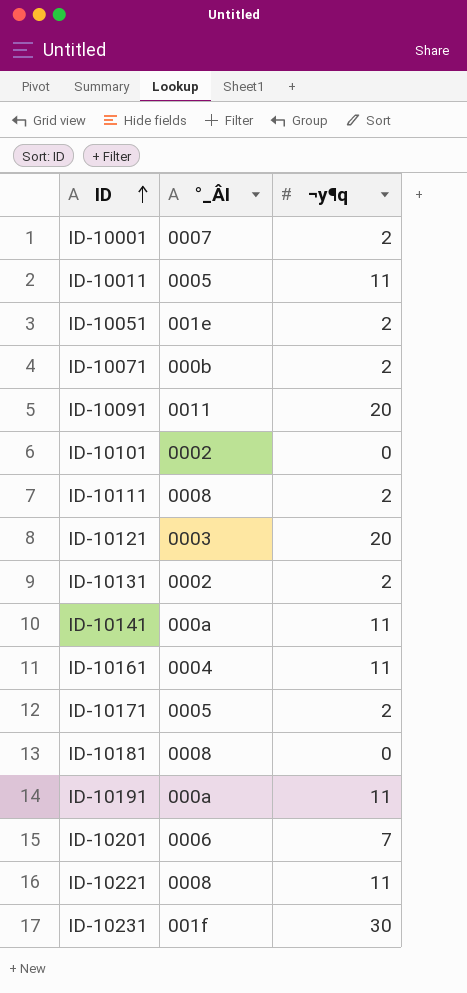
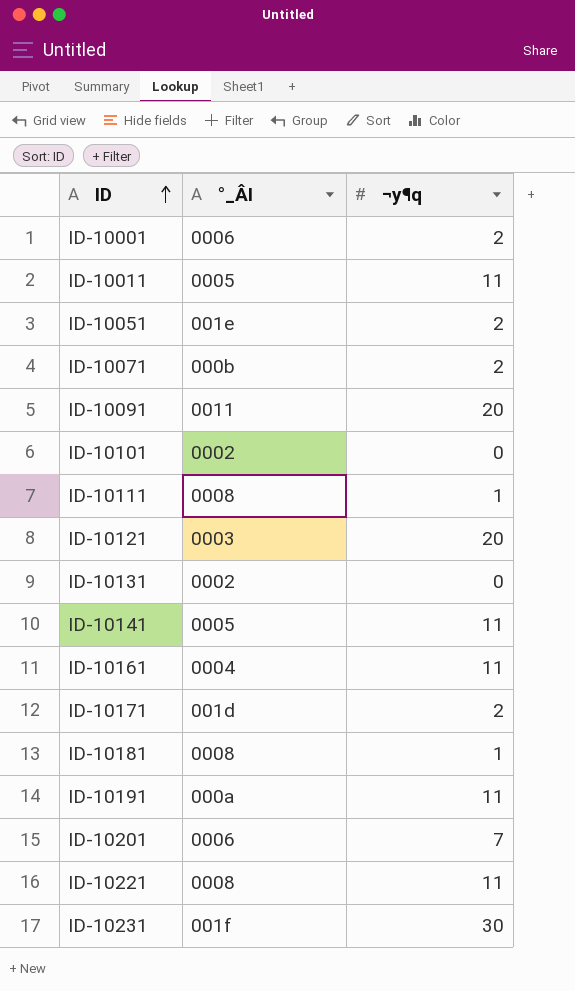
ID-10001 | °_ÂI: 0007 -> 0006
ID-10111 | ¬y¶q: 2 -> 1
ID-10131 | ¬y¶q: 2 -> 0
ID-10141 | °_ÂI: 000a -> 0005
ID-10171 | °_ÂI: 0005 -> 001d
ID-10181 | ¬y¶q: 0 -> 1

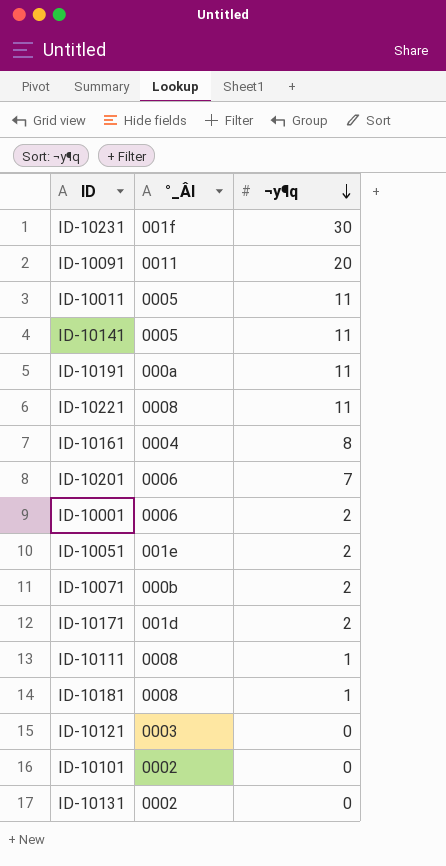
row order: ID ascending -> ¬y¶q descending
ID-10161 | ¬y¶q: 11 -> 8
ID-10121 | ¬y¶q: 20 -> 0

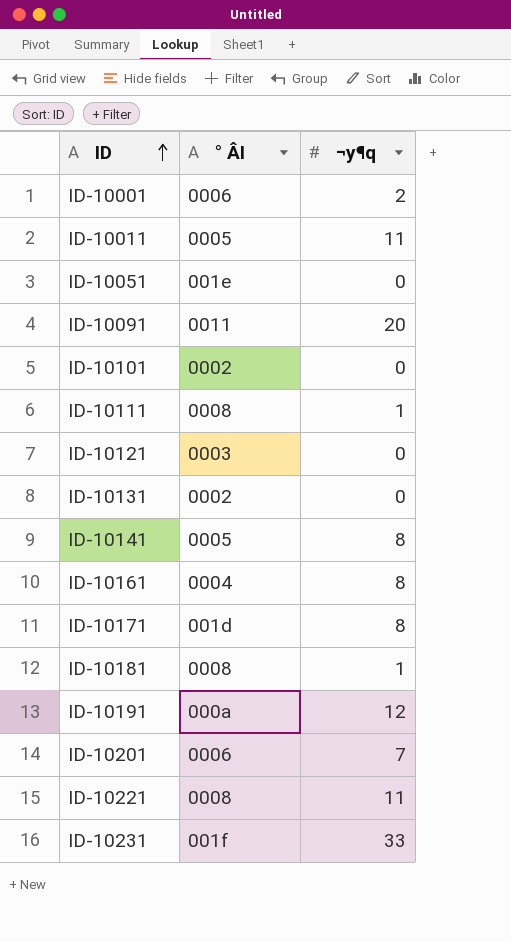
row order: ¬y¶q descending -> ID ascending
column name: °_ÂI -> ° ÂI
row ID-10071: 000b | 2 -> none
ID-10051 | ¬y¶q: 2 -> 0
ID-10141 | ¬y¶q: 11 -> 8
ID-10171 | ¬y¶q: 2 -> 8
ID-10191 | ¬y¶q: 11 -> 12
ID-10231 | ¬y¶q: 30 -> 33

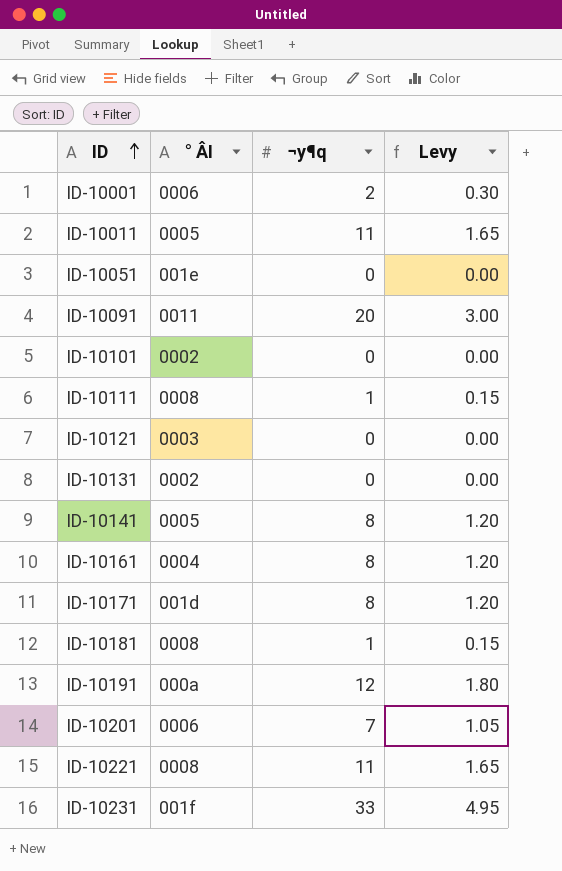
column Levy | formula: none -> [¬y¶q] * 0.15

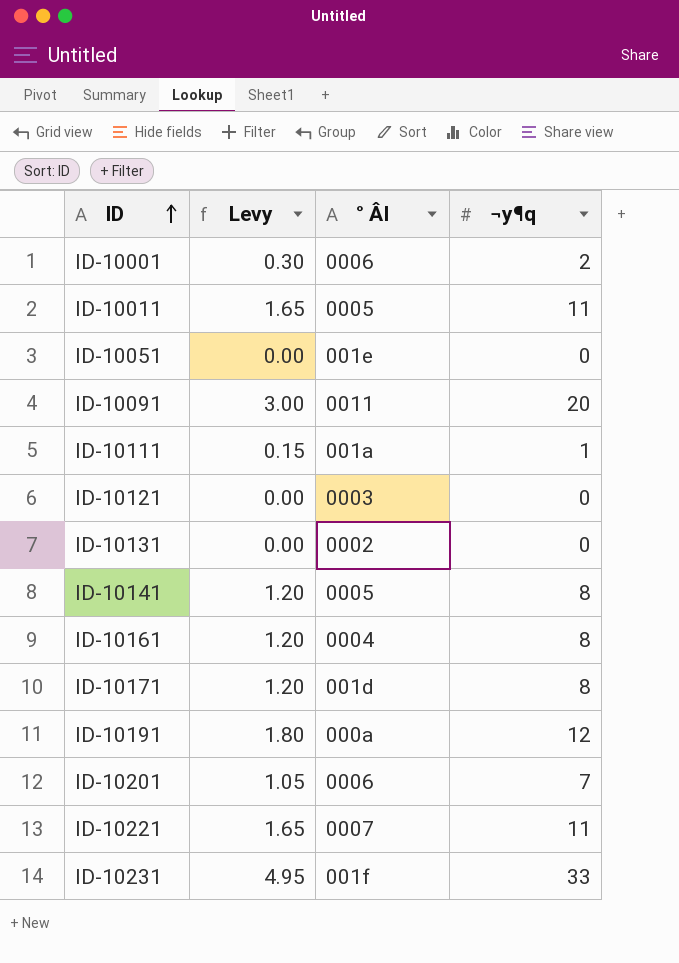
column Levy | position: 4 -> 2
row ID-10101: 0002 | 0 | 0.00 -> none
row ID-10181: 0008 | 1 | 0.15 -> none
ID-10111 | ° ÂI: 0008 -> 001a
ID-10221 | ° ÂI: 0008 -> 0007

